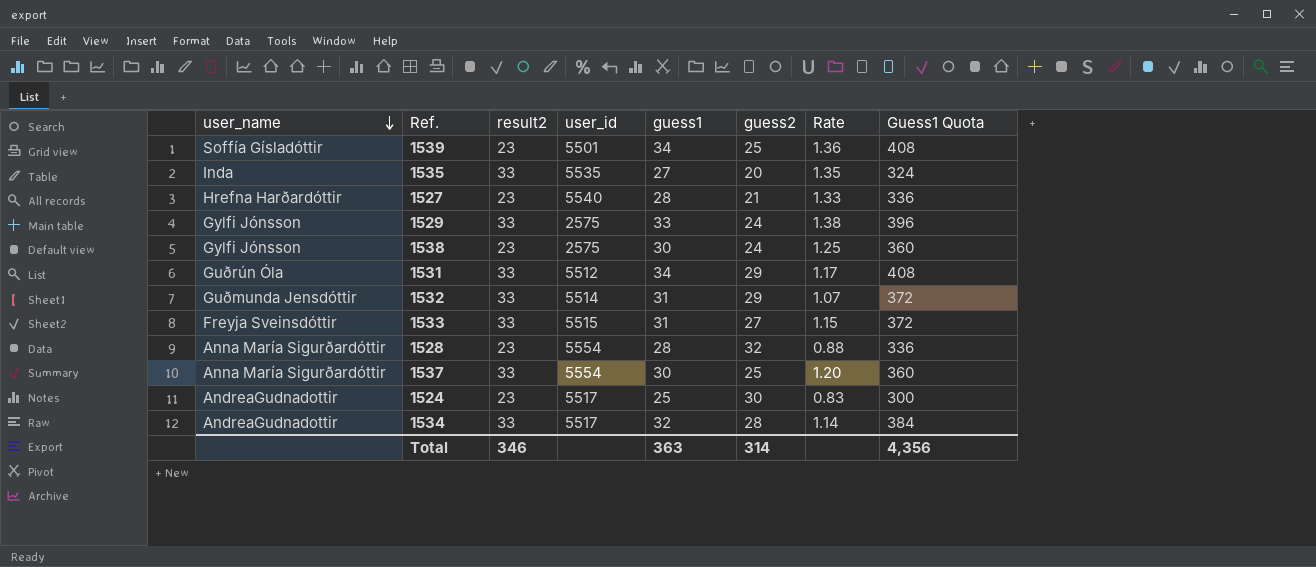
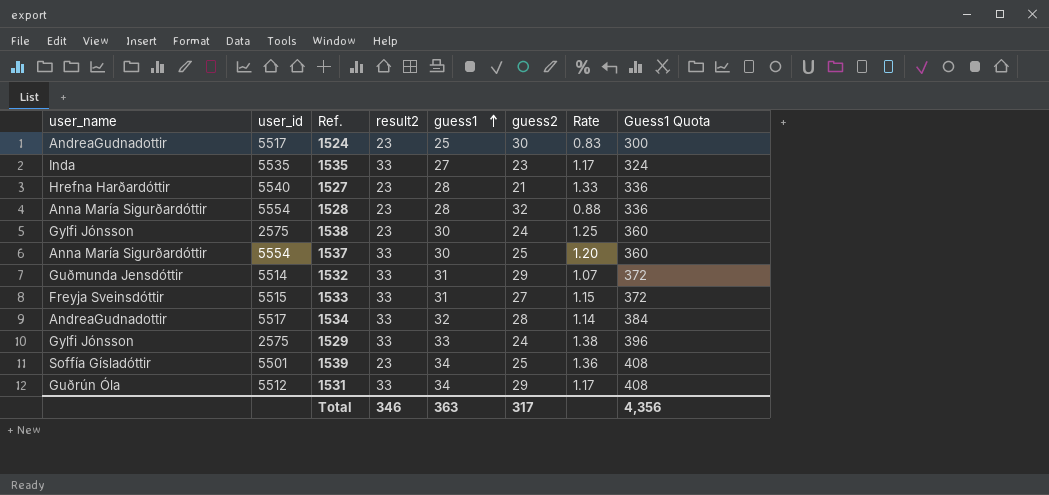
row order: user_name descending -> guess1 ascending
column user_id | position: 4 -> 2
1535 | guess2: 20 -> 23
1535 | Rate: 1.35 -> 1.17
Total | guess2: 314 -> 317

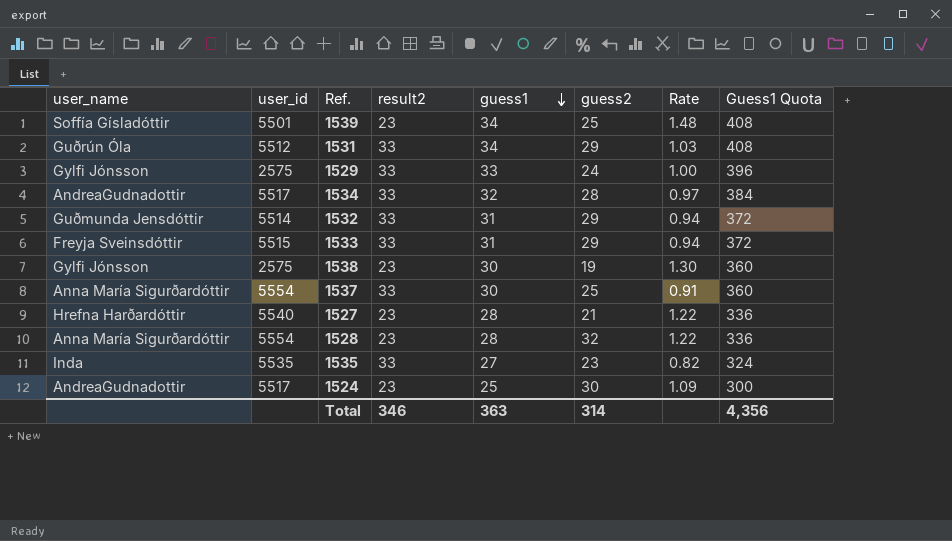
row order: guess1 ascending -> guess1 descending
column Rate | formula: [guess1] / [guess2] -> [guess1] / [result2]
1533 | guess2: 27 -> 29
1538 | guess2: 24 -> 19
Total | guess2: 317 -> 314

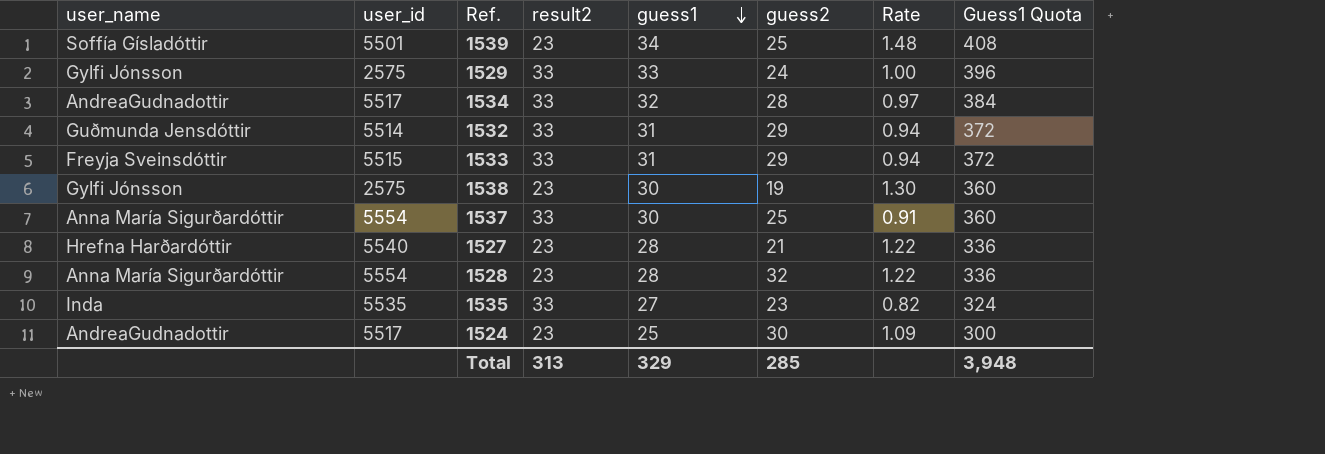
row 1531: Guðrún Óla | 5512 | 33 | 34 | 29 | 1.03 | 408 -> none
Total | result2: 346 -> 313
Total | guess1: 363 -> 329
Total | guess2: 314 -> 285
Total | Guess1 Quota: 4,356 -> 3,948

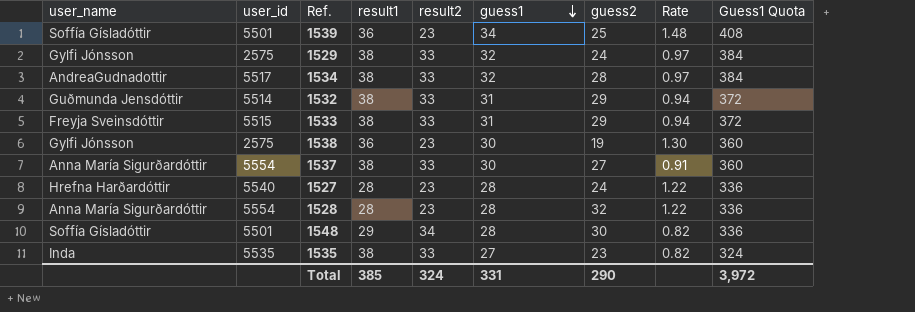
column result1 | position: none -> 4
row 1524: AndreaGudnadottir | 5517 | 23 | 25 | 30 | 1.09 | 300 -> none
1529 | guess1: 33 -> 32
1529 | Rate: 1.00 -> 0.97
1529 | Guess1 Quota: 396 -> 384
1537 | guess2: 25 -> 27
1527 | guess2: 21 -> 24
row 1548: none -> Soffía Gísladóttir | 5501 | 29 | 34 | 28 | 30 | 0.82 | 336
Total | result2: 313 -> 324
Total | guess1: 329 -> 331
Total | guess2: 285 -> 290
Total | Guess1 Quota: 3,948 -> 3,972

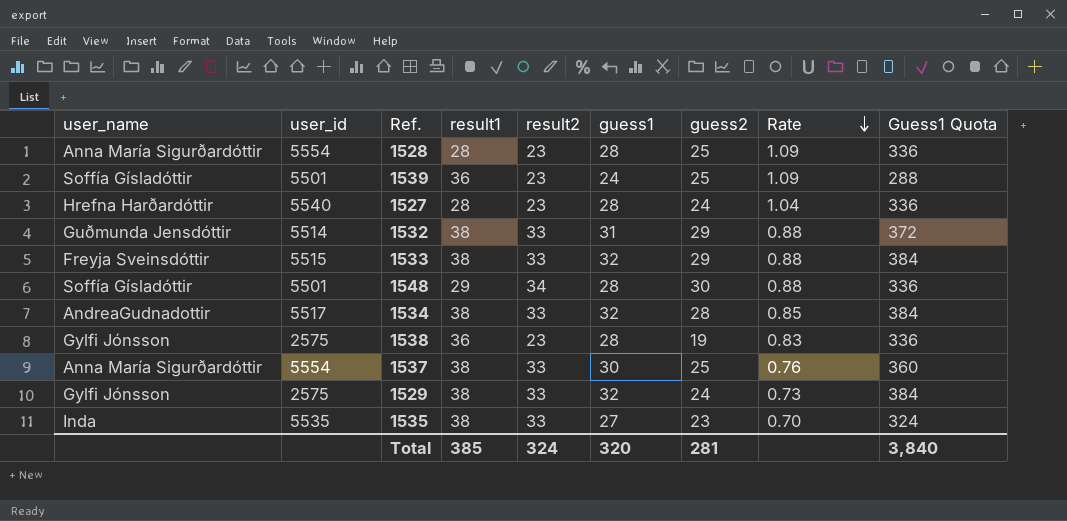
row order: guess1 descending -> Rate descending
column Rate | formula: [guess1] / [result2] -> [guess2] / [result2]
1528 | guess2: 32 -> 25
1539 | guess1: 34 -> 24
1539 | Guess1 Quota: 408 -> 288
1533 | guess1: 31 -> 32
1533 | Guess1 Quota: 372 -> 384
1538 | guess1: 30 -> 28
1538 | Guess1 Quota: 360 -> 336
1537 | guess2: 27 -> 25
Total | guess1: 331 -> 320
Total | guess2: 290 -> 281
Total | Guess1 Quota: 3,972 -> 3,840

